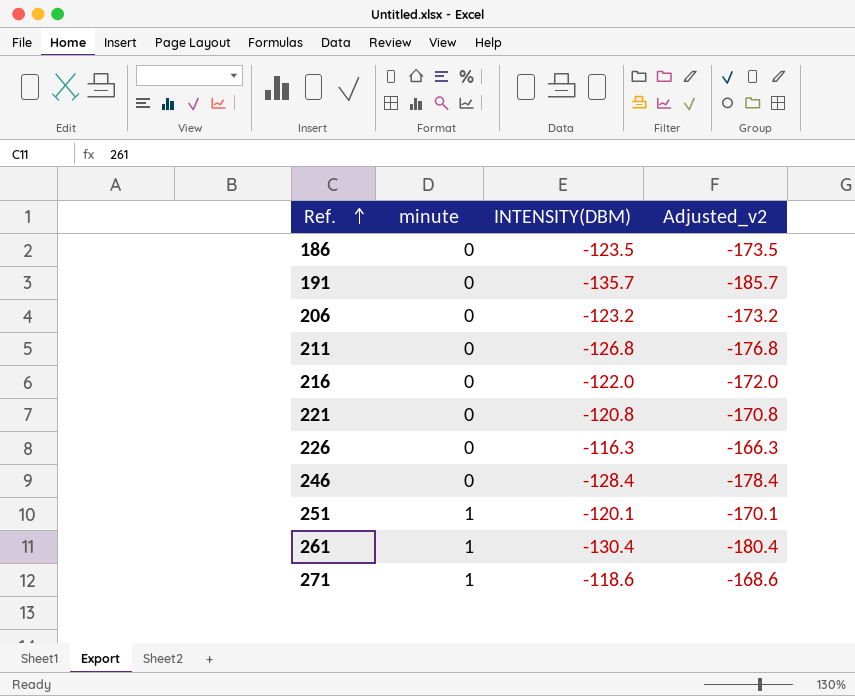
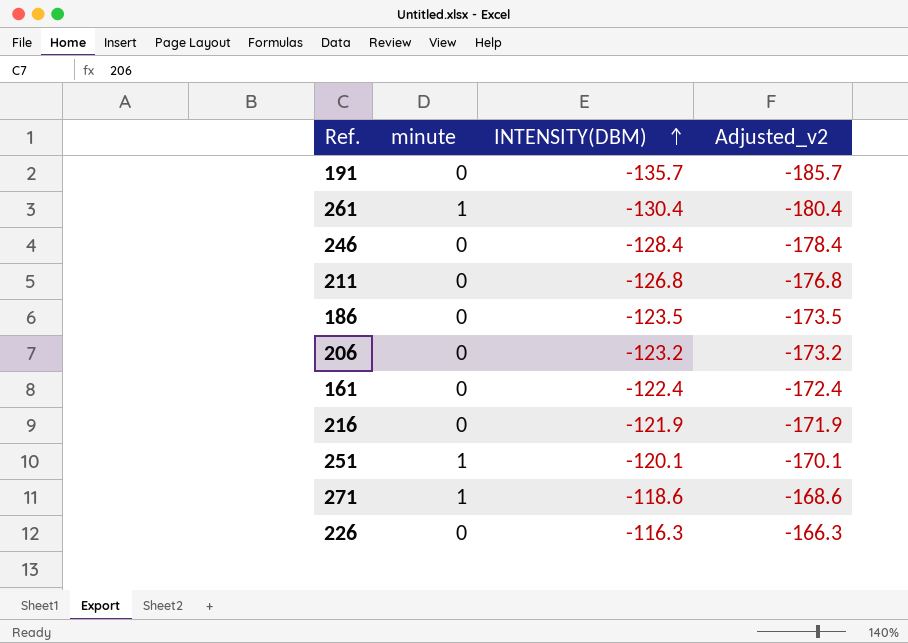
row order: Ref. ascending -> INTENSITY(DBM) ascending
row 221: 0 | -120.8 | -170.8 -> none
row 161: none -> 0 | -122.4 | -172.4
216 | INTENSITY(DBM): -122.0 -> -121.9
216 | Adjusted_v2: -172.0 -> -171.9

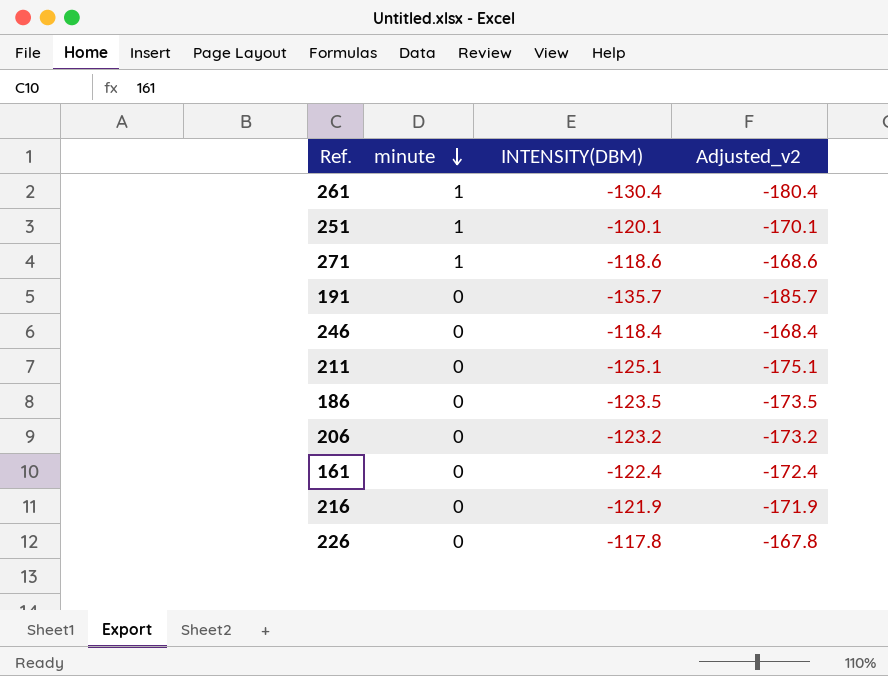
row order: INTENSITY(DBM) ascending -> minute descending
246 | INTENSITY(DBM): -128.4 -> -118.4
246 | Adjusted_v2: -178.4 -> -168.4
211 | INTENSITY(DBM): -126.8 -> -125.1
211 | Adjusted_v2: -176.8 -> -175.1
226 | INTENSITY(DBM): -116.3 -> -117.8
226 | Adjusted_v2: -166.3 -> -167.8

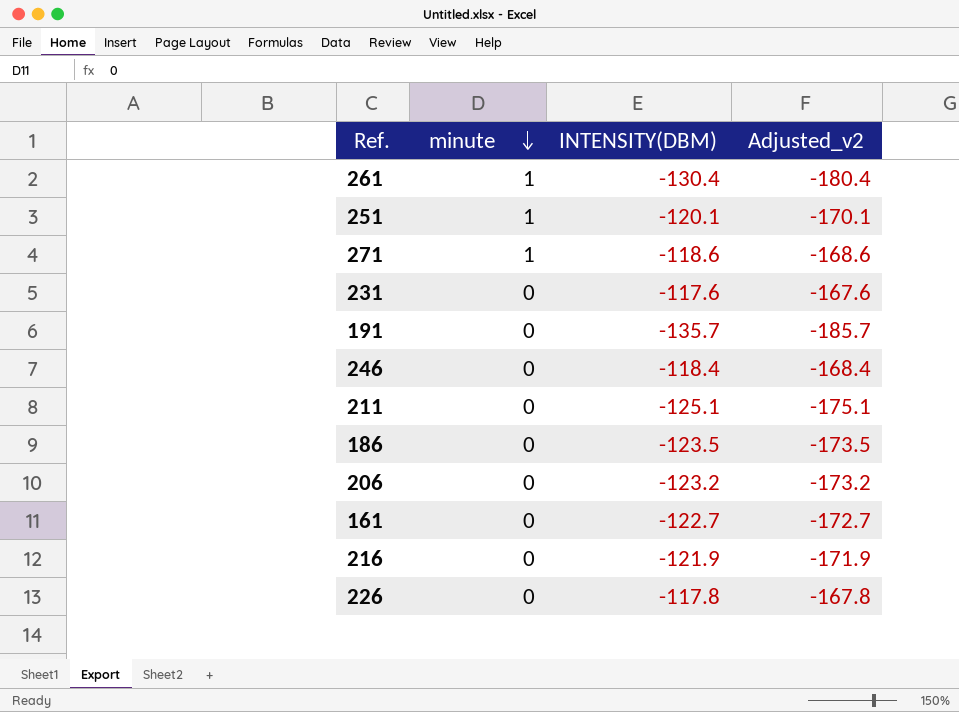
row 231: none -> 0 | -117.6 | -167.6
161 | INTENSITY(DBM): -122.4 -> -122.7
161 | Adjusted_v2: -172.4 -> -172.7

